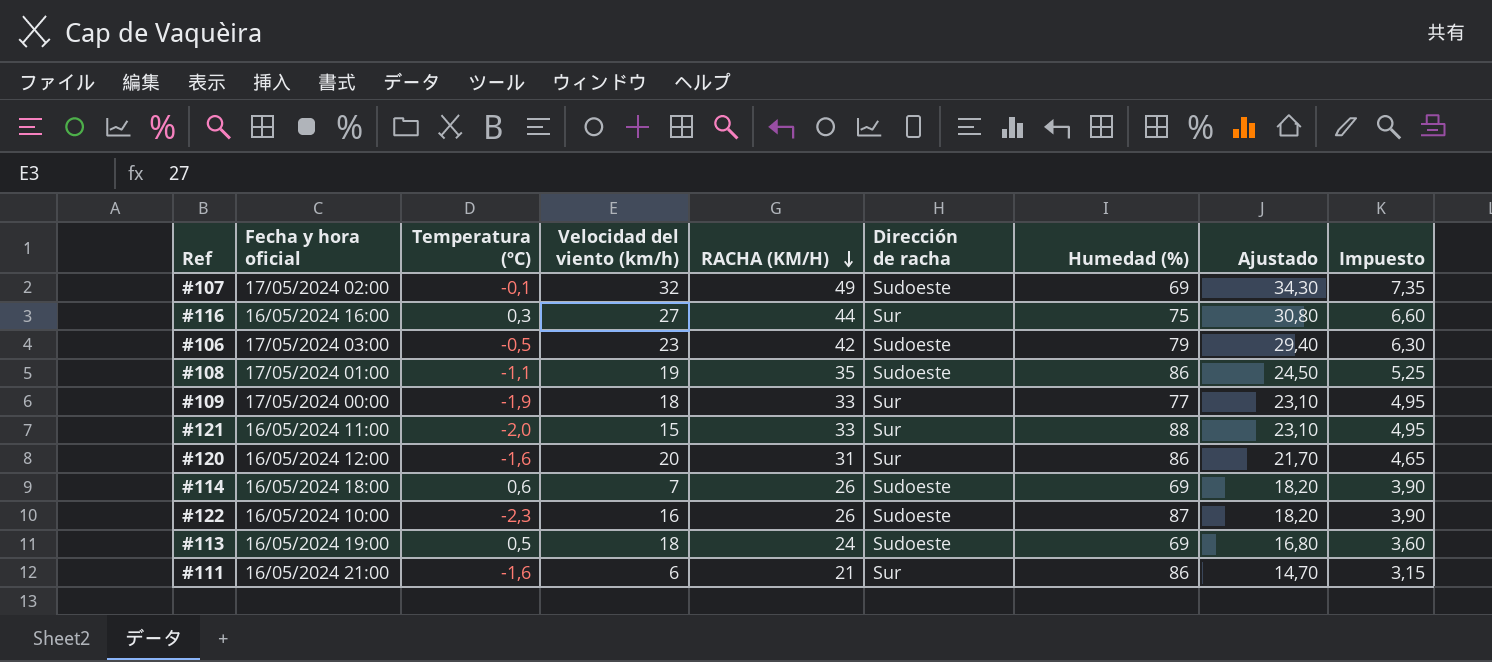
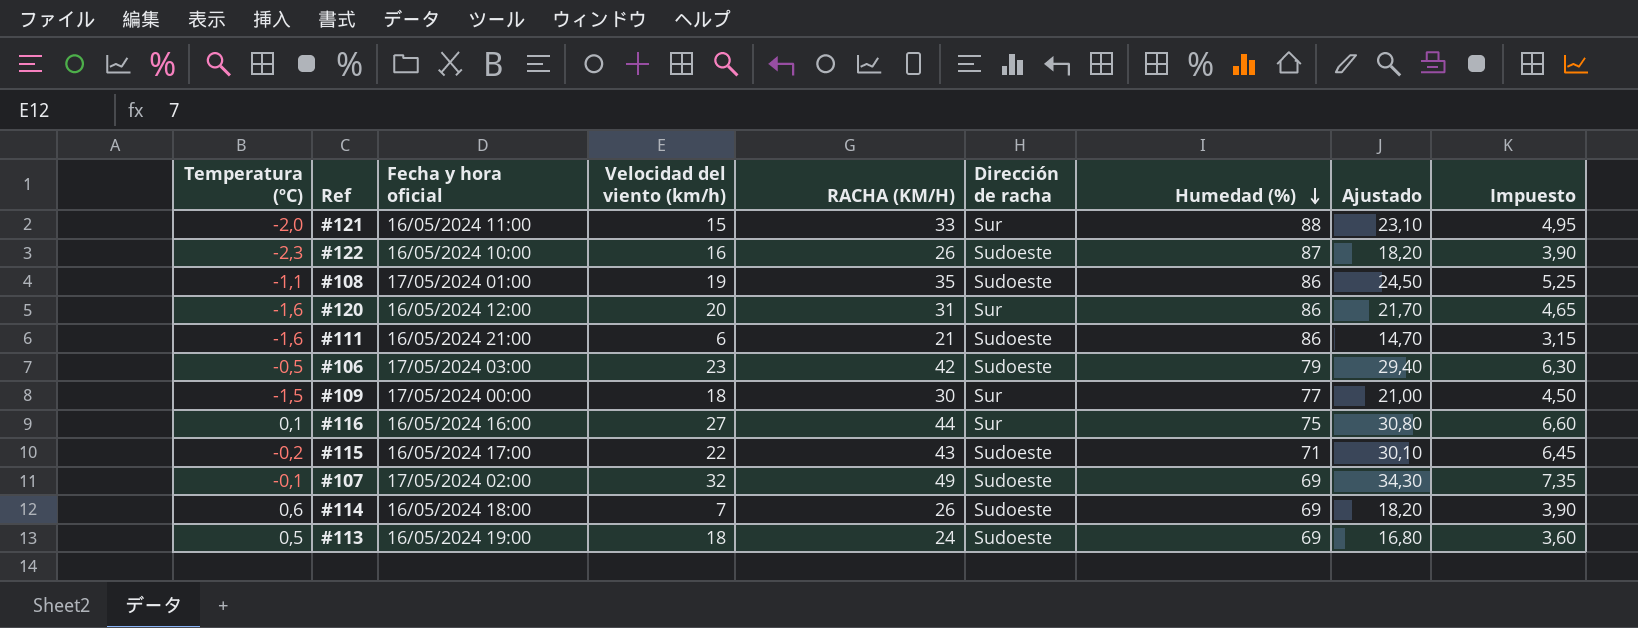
row order: RACHA (KM/H) descending -> Humedad (%) descending
column Temperatura (ºC) | position: 3 -> 1
#111 | Dirección de racha: Sur -> Sudoeste
#109 | Temperatura (ºC): -1,9 -> -1,5
#109 | RACHA (KM/H): 33 -> 30
#109 | Ajustado: 23,10 -> 21,00
#109 | Impuesto: 4,95 -> 4,50
#116 | Temperatura (ºC): 0,3 -> 0,1
row #115: none -> -0,2 | 16/05/2024 17:00 | 22 | 43 | Sudoeste | 71 | 30,10 | 6,45

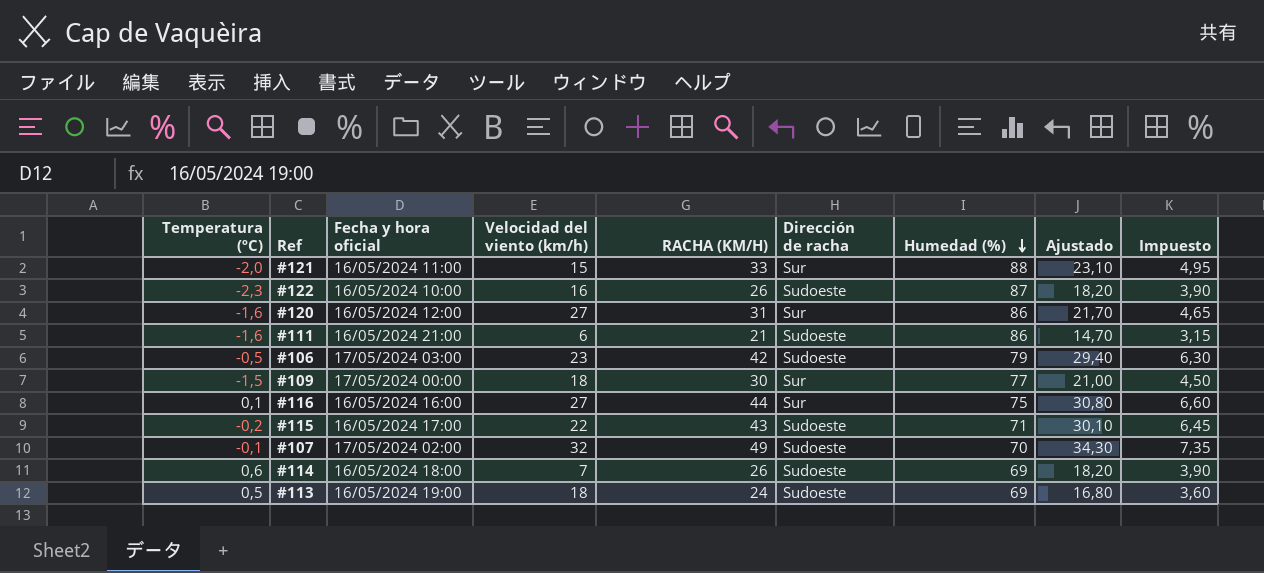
row #108: -1,1 | 17/05/2024 01:00 | 19 | 35 | Sudoeste | 86 | 24,50 | 5,25 -> none
#120 | Velocidad del viento (km/h): 20 -> 27
#107 | Humedad (%): 69 -> 70

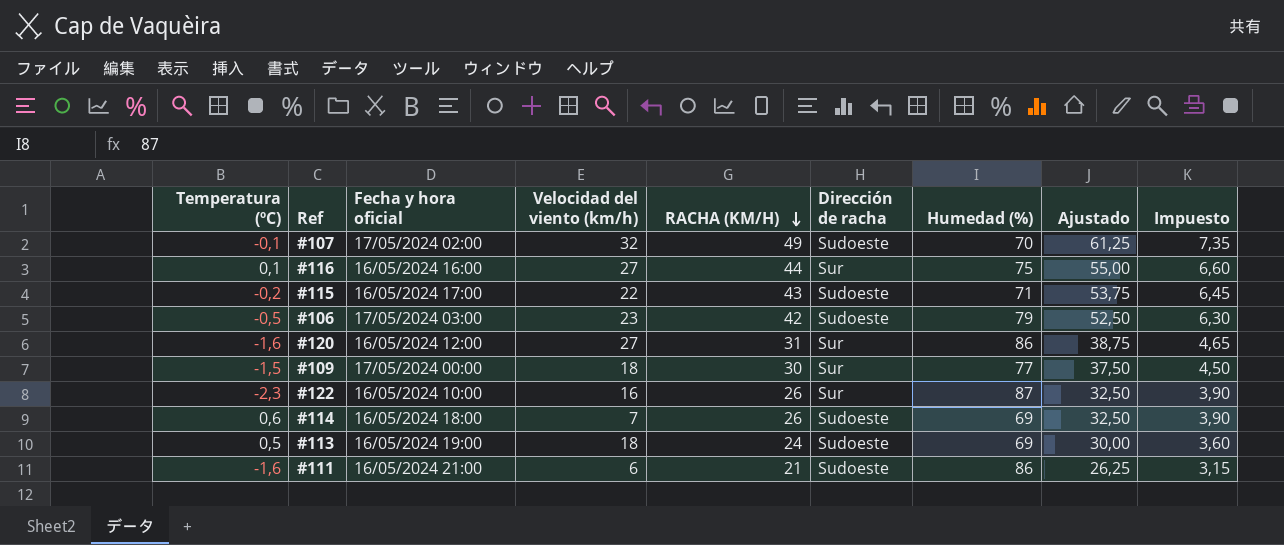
row order: Humedad (%) descending -> RACHA (KM/H) descending
column Ajustado | formula: [RACHA (KM/H)] * 0,7 -> [RACHA (KM/H)] * 1,25
row #121: -2,0 | 16/05/2024 11:00 | 15 | 33 | Sur | 88 | 23,10 | 4,95 -> none
#122 | Dirección de racha: Sudoeste -> Sur

